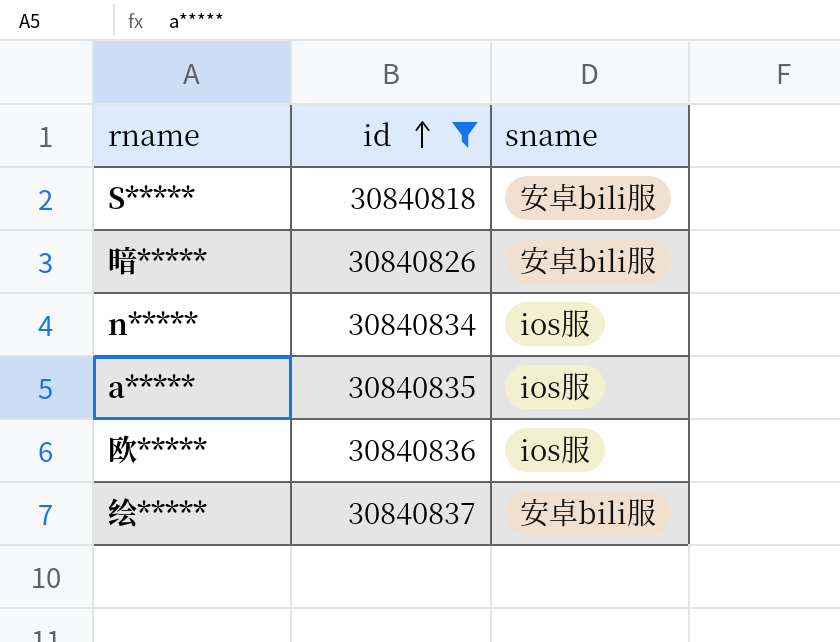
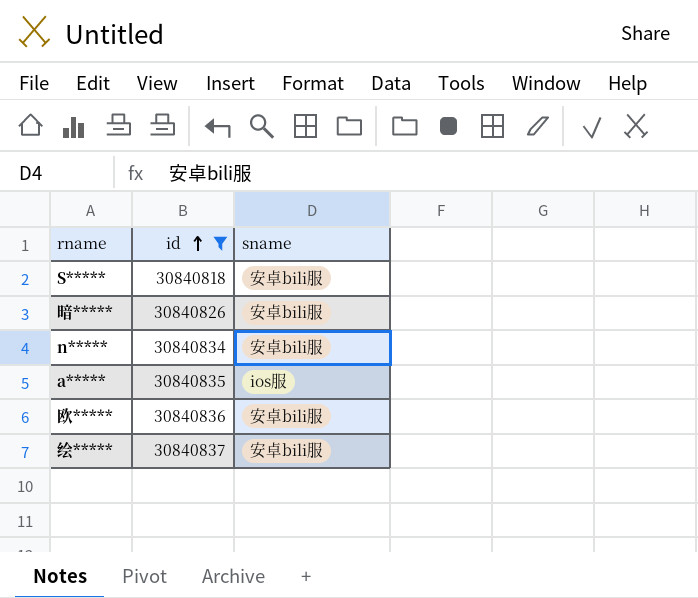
n***** | sname: ios服 -> 安卓bili服
欧***** | sname: ios服 -> 安卓bili服

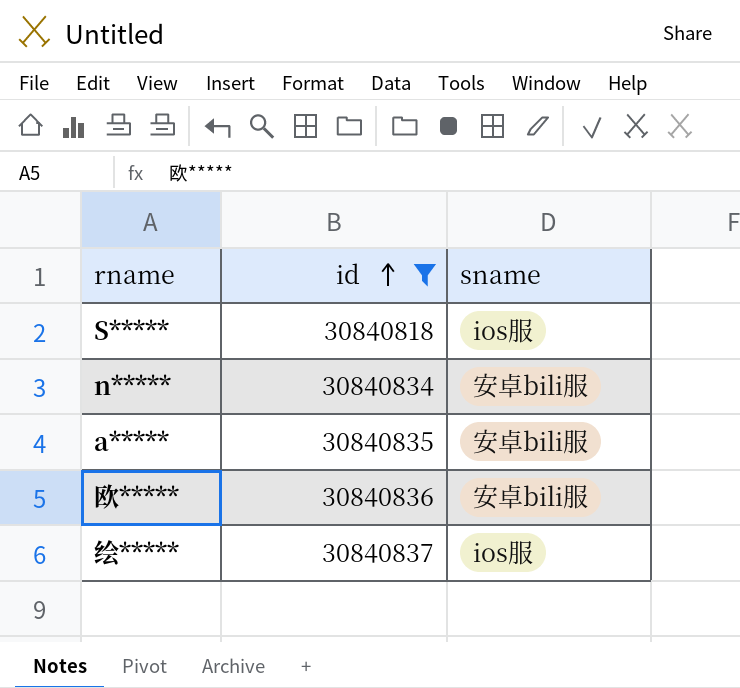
row 暗*****: 30840826 | 安卓bili服 -> none
S***** | sname: 安卓bili服 -> ios服
a***** | sname: ios服 -> 安卓bili服
绘***** | sname: 安卓bili服 -> ios服

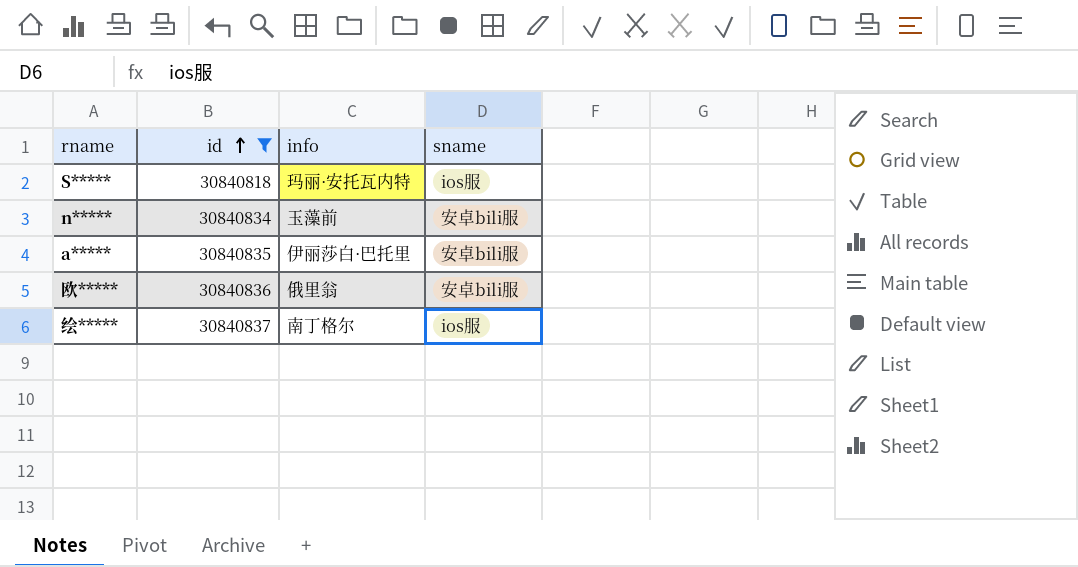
column info | position: none -> 3

